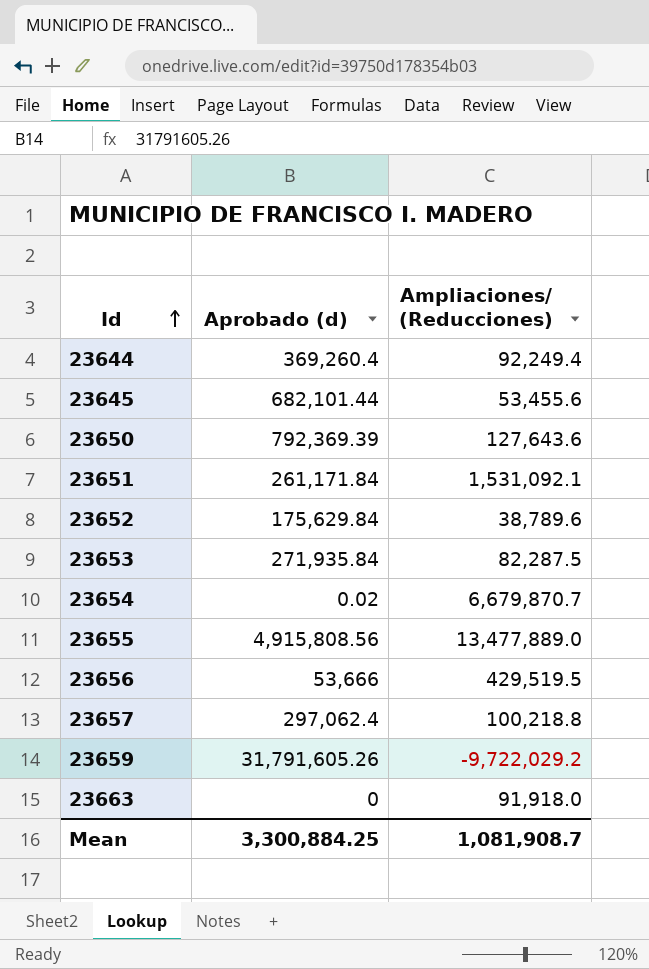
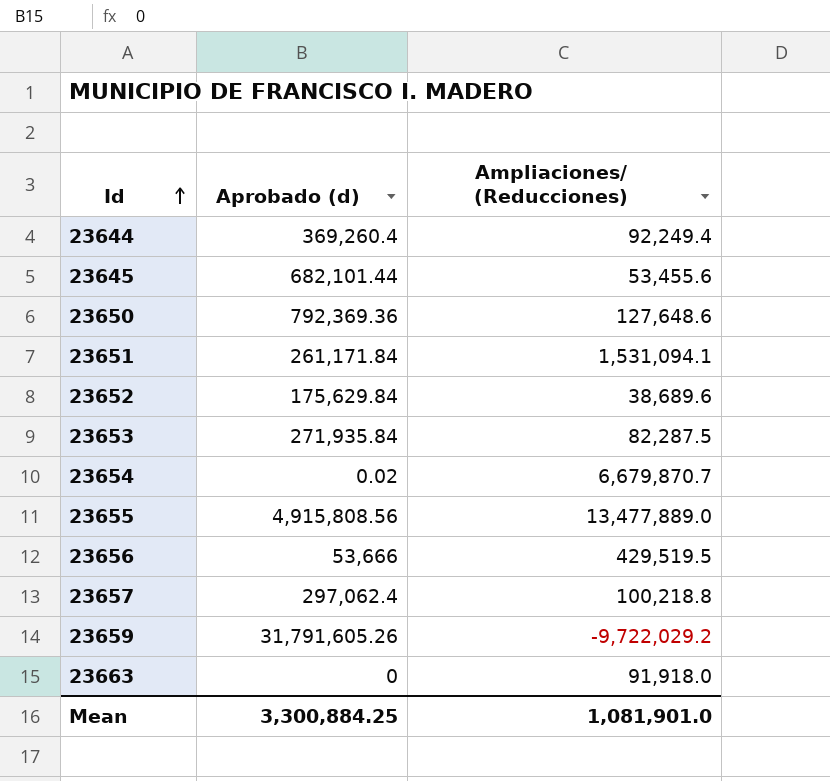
23650 | Aprobado (d): 792,369.39 -> 792,369.36
23650 | Ampliaciones/ (Reducciones): 127,643.6 -> 127,648.6
23651 | Ampliaciones/ (Reducciones): 1,531,092.1 -> 1,531,094.1
23652 | Ampliaciones/ (Reducciones): 38,789.6 -> 38,689.6
Mean | Ampliaciones/ (Reducciones): 1,081,908.7 -> 1,081,901.0

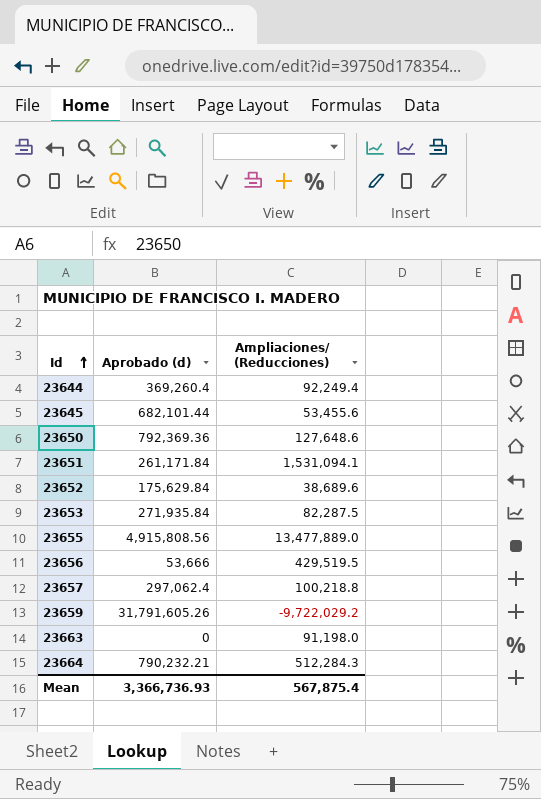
row 23654: 0.02 | 6,679,870.7 -> none
23663 | Ampliaciones/ (Reducciones): 91,918.0 -> 91,198.0
row 23664: none -> 790,232.21 | 512,284.3
Mean | Aprobado (d): 3,300,884.25 -> 3,366,736.93
Mean | Ampliaciones/ (Reducciones): 1,081,901.0 -> 567,875.4

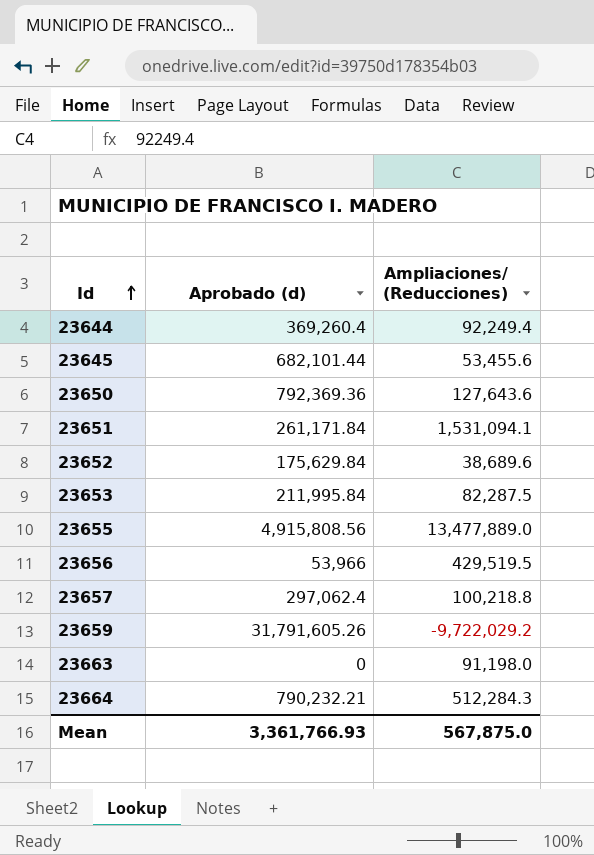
23650 | Ampliaciones/ (Reducciones): 127,648.6 -> 127,643.6
23653 | Aprobado (d): 271,935.84 -> 211,995.84
23656 | Aprobado (d): 53,666 -> 53,966
Mean | Aprobado (d): 3,366,736.93 -> 3,361,766.93
Mean | Ampliaciones/ (Reducciones): 567,875.4 -> 567,875.0

